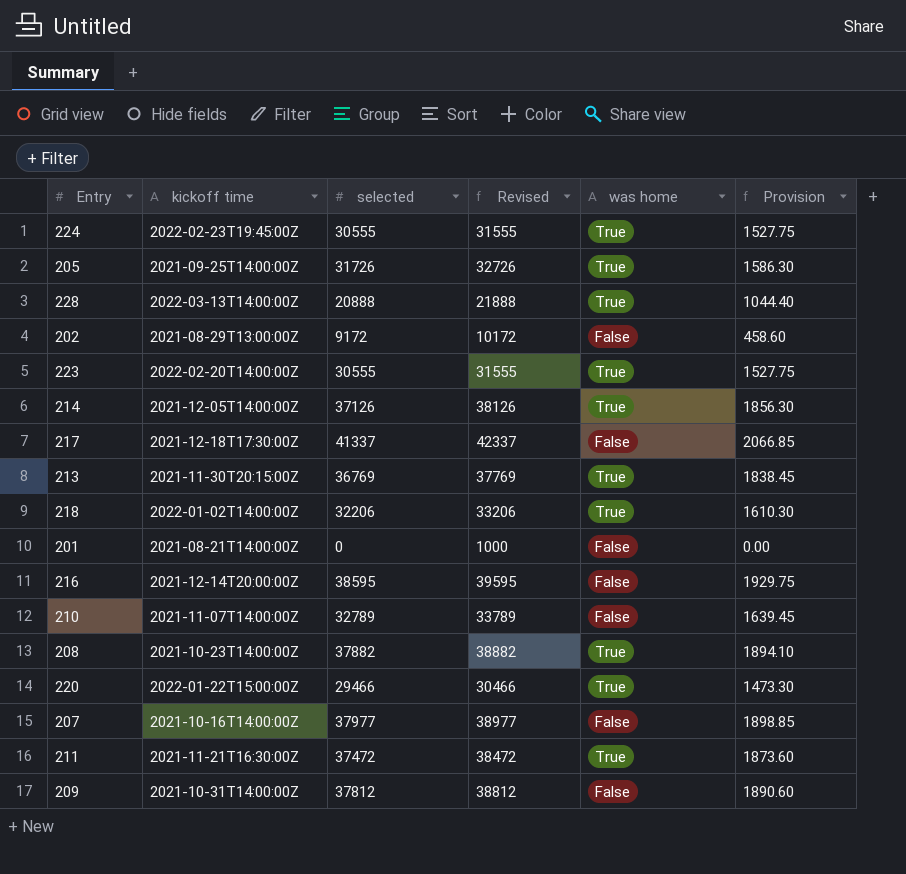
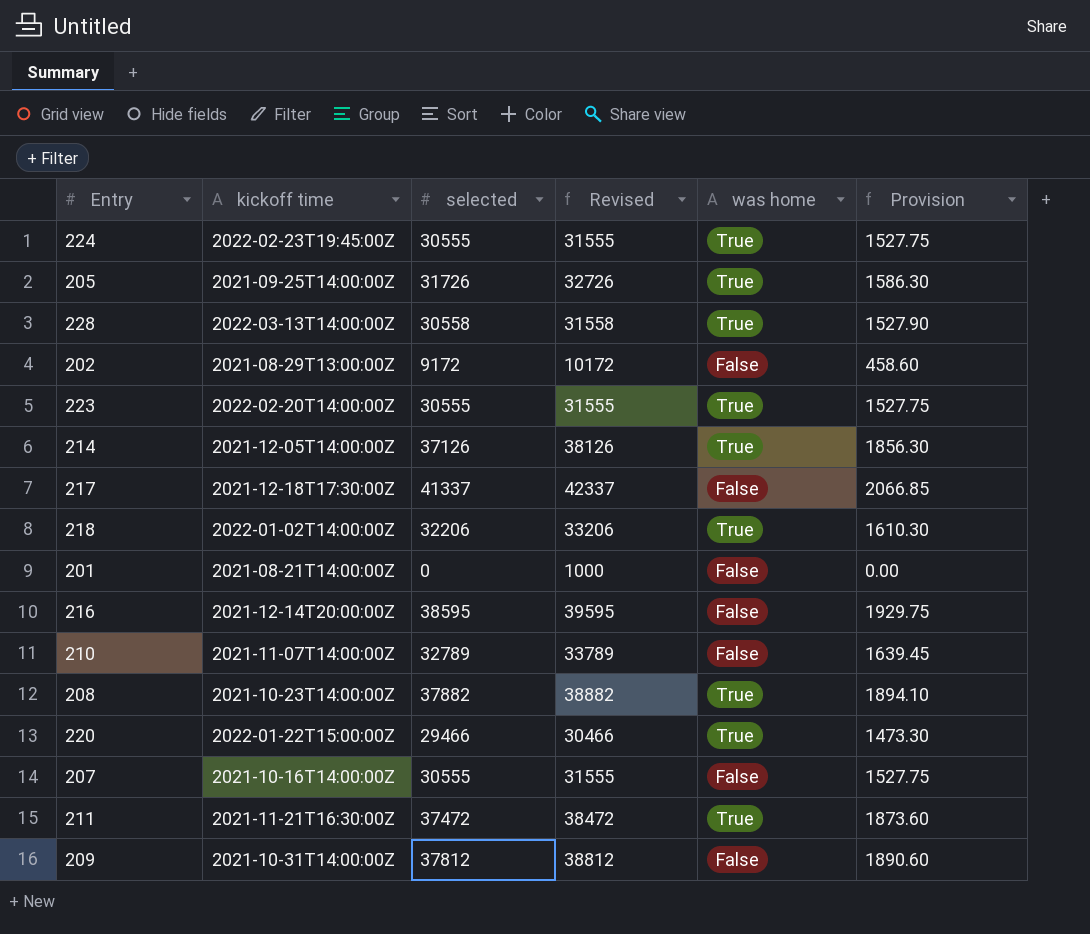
row 213: 2021-11-30T20:15:00Z | 36769 | 37769 | True | 1838.45 -> none
228 | selected: 20888 -> 30558
228 | Revised: 21888 -> 31558
228 | Provision: 1044.40 -> 1527.90
207 | selected: 37977 -> 30555
207 | Revised: 38977 -> 31555
207 | Provision: 1898.85 -> 1527.75

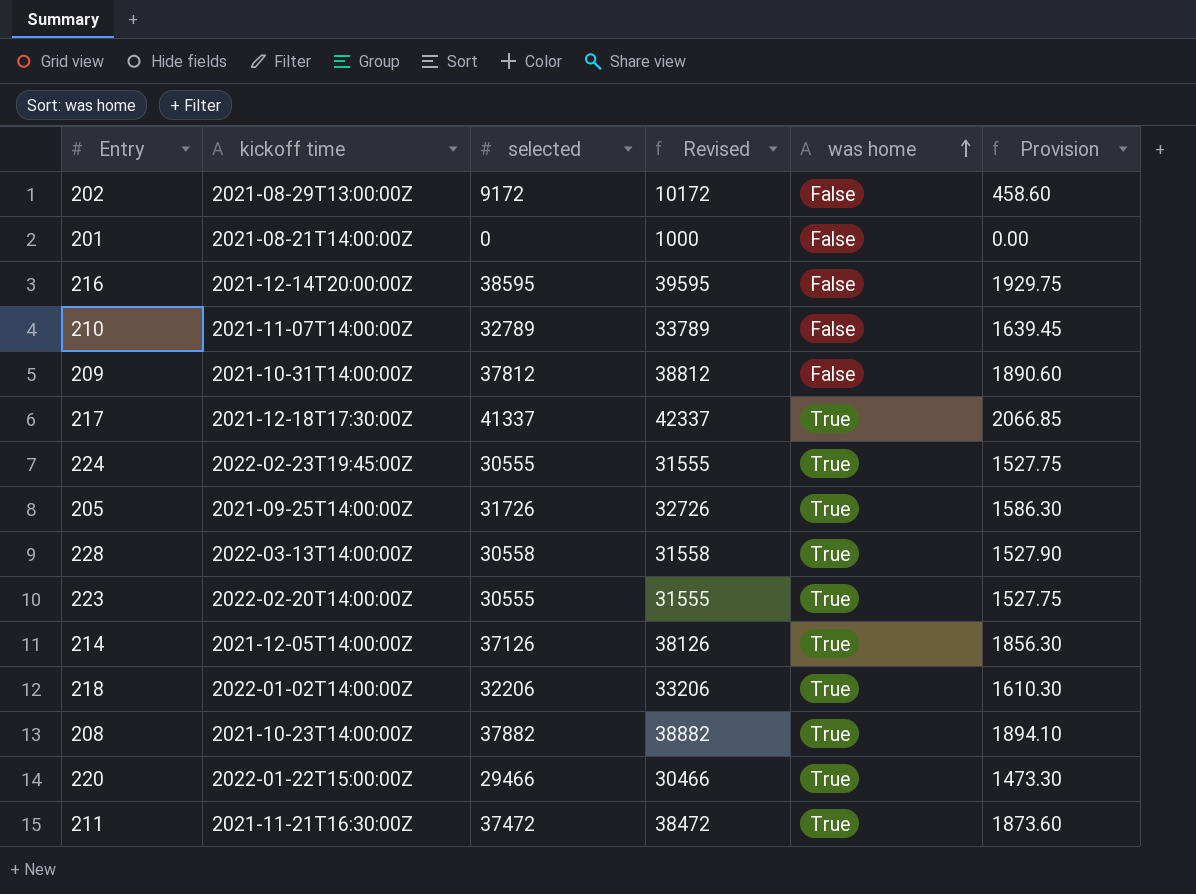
row order: none -> was home ascending
row 207: 2021-10-16T14:00:00Z | 30555 | 31555 | False | 1527.75 -> none
217 | was home: False -> True

